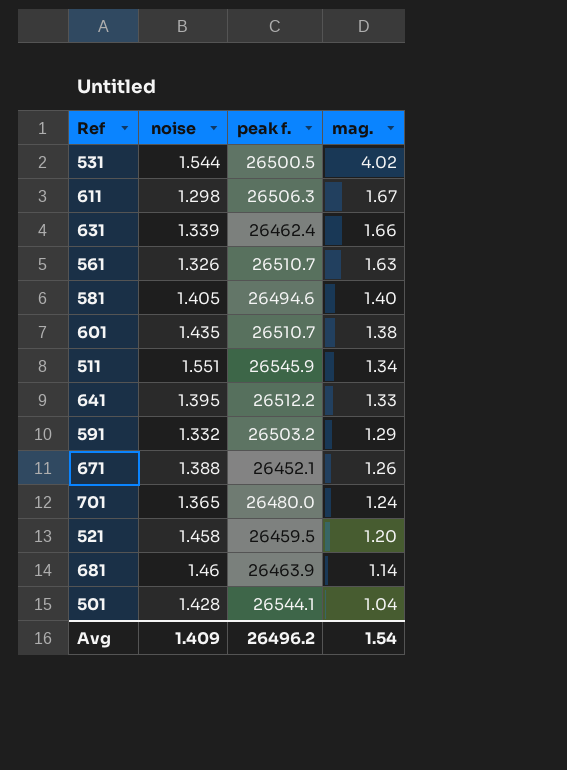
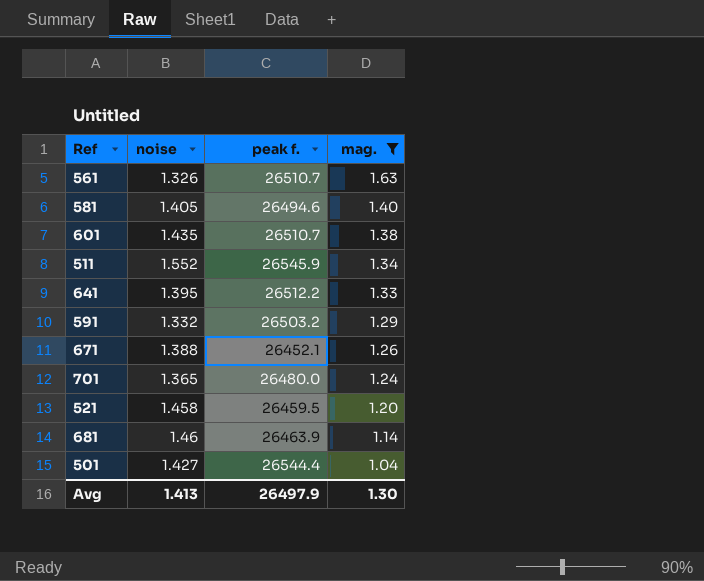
filter: none -> mag. <= 1.63
511 | noise: 1.551 -> 1.552
501 | noise: 1.428 -> 1.427
501 | peak f.: 26544.1 -> 26544.4
Avg | noise: 1.409 -> 1.413
Avg | peak f.: 26496.2 -> 26497.9
Avg | mag.: 1.54 -> 1.30

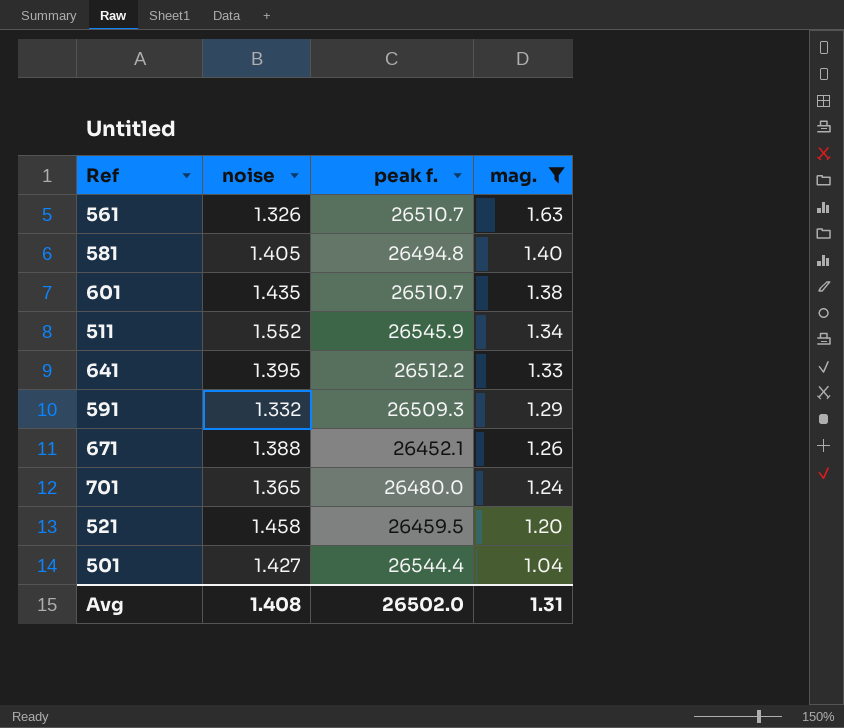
row 681: 1.46 | 26463.9 | 1.14 -> none
581 | peak f.: 26494.6 -> 26494.8
591 | peak f.: 26503.2 -> 26509.3
Avg | noise: 1.413 -> 1.408
Avg | peak f.: 26497.9 -> 26502.0
Avg | mag.: 1.30 -> 1.31

